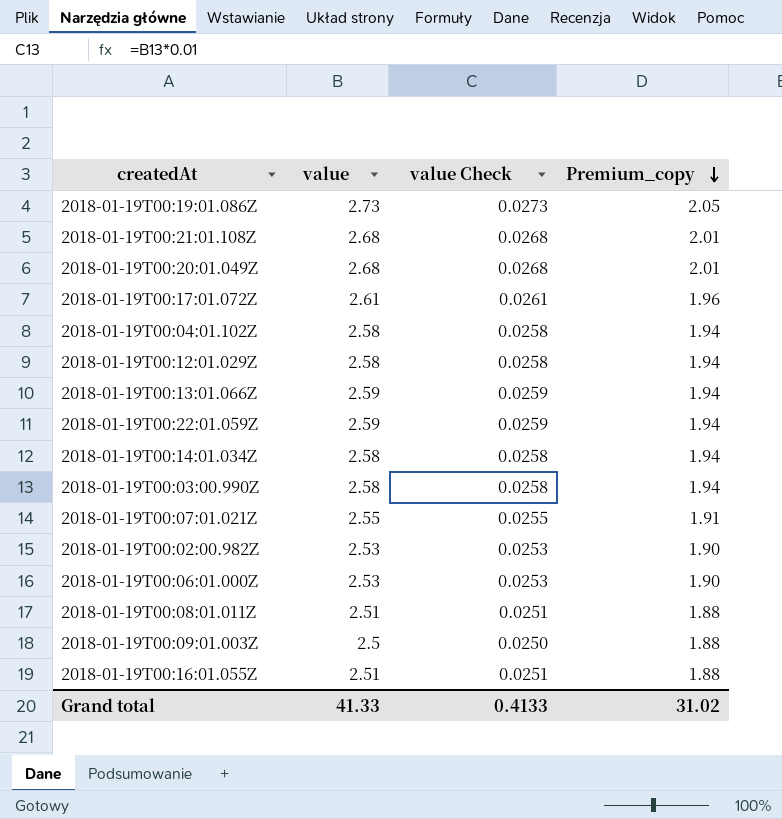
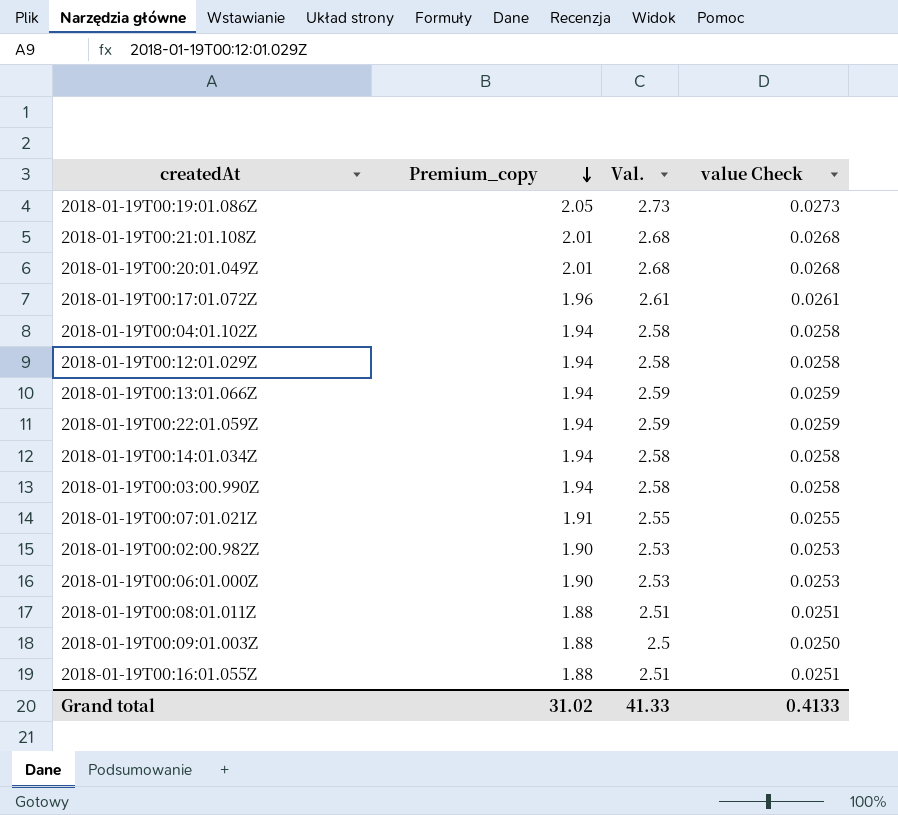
column Premium_copy | position: 4 -> 2
column name: value -> Val.

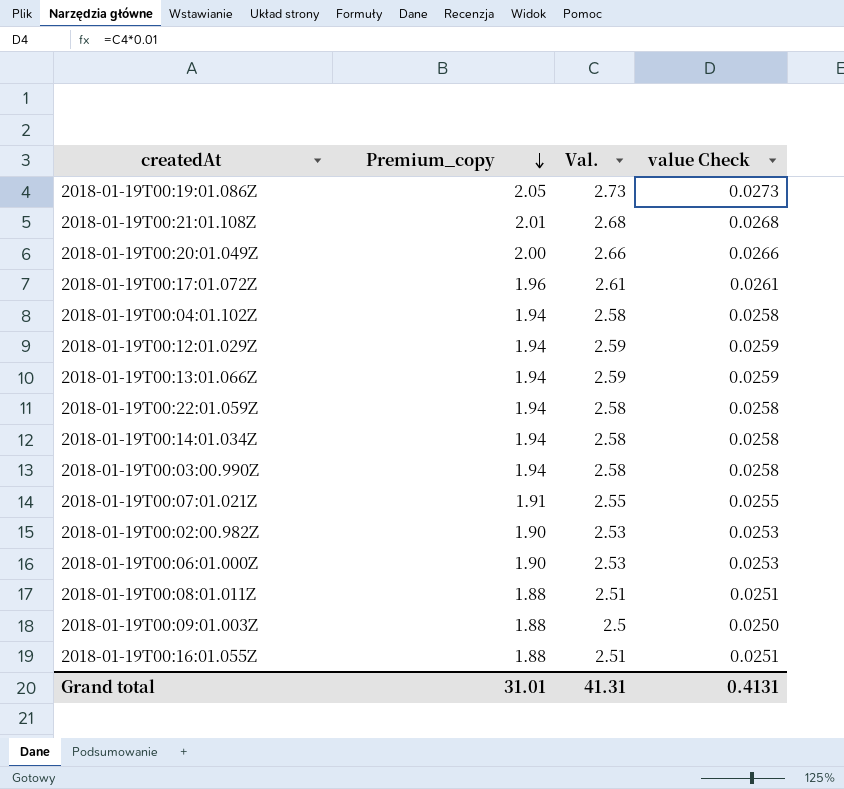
2018-01-19T00:20:01.049Z | Premium_copy: 2.01 -> 2.00
2018-01-19T00:20:01.049Z | Val.: 2.68 -> 2.66
2018-01-19T00:20:01.049Z | value Check: 0.0268 -> 0.0266
2018-01-19T00:12:01.029Z | Val.: 2.58 -> 2.59
2018-01-19T00:12:01.029Z | value Check: 0.0258 -> 0.0259
2018-01-19T00:22:01.059Z | Val.: 2.59 -> 2.58
2018-01-19T00:22:01.059Z | value Check: 0.0259 -> 0.0258
Grand total | Premium_copy: 31.02 -> 31.01
Grand total | Val.: 41.33 -> 41.31
Grand total | value Check: 0.4133 -> 0.4131

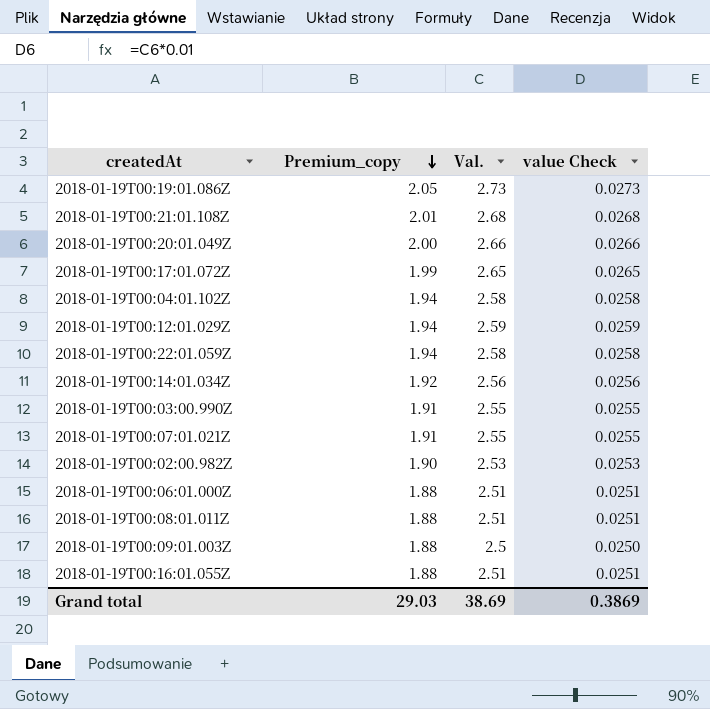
row 2018-01-19T00:13:01.066Z: 1.94 | 2.59 | 0.0259 -> none
2018-01-19T00:17:01.072Z | Premium_copy: 1.96 -> 1.99
2018-01-19T00:17:01.072Z | Val.: 2.61 -> 2.65
2018-01-19T00:17:01.072Z | value Check: 0.0261 -> 0.0265
2018-01-19T00:14:01.034Z | Premium_copy: 1.94 -> 1.92
2018-01-19T00:14:01.034Z | Val.: 2.58 -> 2.56
2018-01-19T00:14:01.034Z | value Check: 0.0258 -> 0.0256
2018-01-19T00:03:00.990Z | Premium_copy: 1.94 -> 1.91
2018-01-19T00:03:00.990Z | Val.: 2.58 -> 2.55
2018-01-19T00:03:00.990Z | value Check: 0.0258 -> 0.0255
2018-01-19T00:06:01.000Z | Premium_copy: 1.90 -> 1.88
2018-01-19T00:06:01.000Z | Val.: 2.53 -> 2.51
2018-01-19T00:06:01.000Z | value Check: 0.0253 -> 0.0251
Grand total | Premium_copy: 31.01 -> 29.03
Grand total | Val.: 41.31 -> 38.69
Grand total | value Check: 0.4131 -> 0.3869

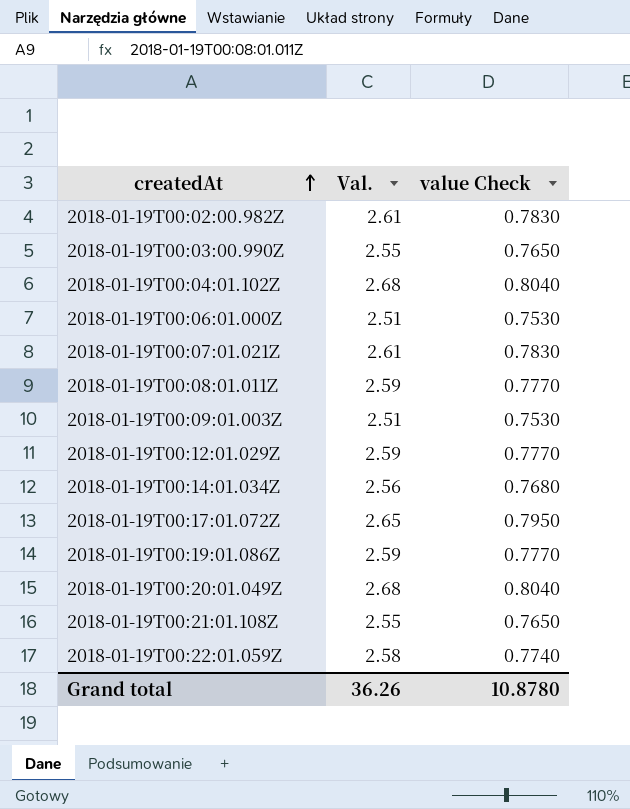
row order: Premium_copy descending -> createdAt ascending
column Premium_copy | formula: [Val.] * 0.75 -> none
column value Check | formula: [Val.] * 0.01 -> [Val.] * 0.3
row 2018-01-19T00:16:01.055Z: 1.88 | 2.51 | 0.0251 -> none
2018-01-19T00:02:00.982Z | Val.: 2.53 -> 2.61
2018-01-19T00:04:01.102Z | Val.: 2.58 -> 2.68
2018-01-19T00:07:01.021Z | Val.: 2.55 -> 2.61
2018-01-19T00:08:01.011Z | Val.: 2.51 -> 2.59
2018-01-19T00:09:01.003Z | Val.: 2.5 -> 2.51
2018-01-19T00:19:01.086Z | Val.: 2.73 -> 2.59
2018-01-19T00:20:01.049Z | Val.: 2.66 -> 2.68
2018-01-19T00:21:01.108Z | Val.: 2.68 -> 2.55
Grand total | Val.: 38.69 -> 36.26
Grand total | value Check: 0.3869 -> 10.8780

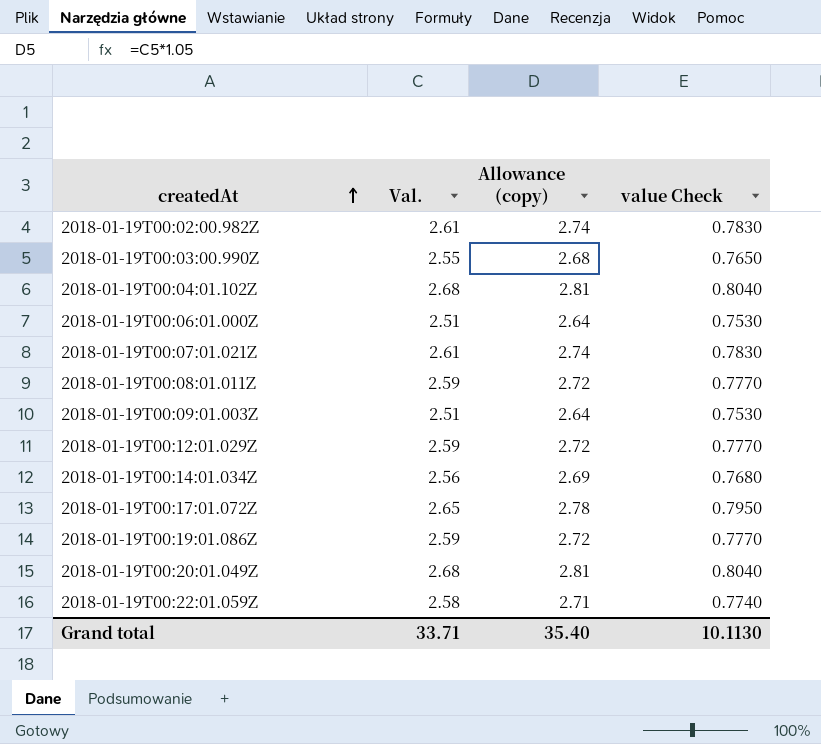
column Allowance (copy) | formula: none -> [Val.] * 1.05
row 2018-01-19T00:21:01.108Z: 2.55 | 0.7650 -> none
Grand total | Val.: 36.26 -> 33.71
Grand total | value Check: 10.8780 -> 10.1130

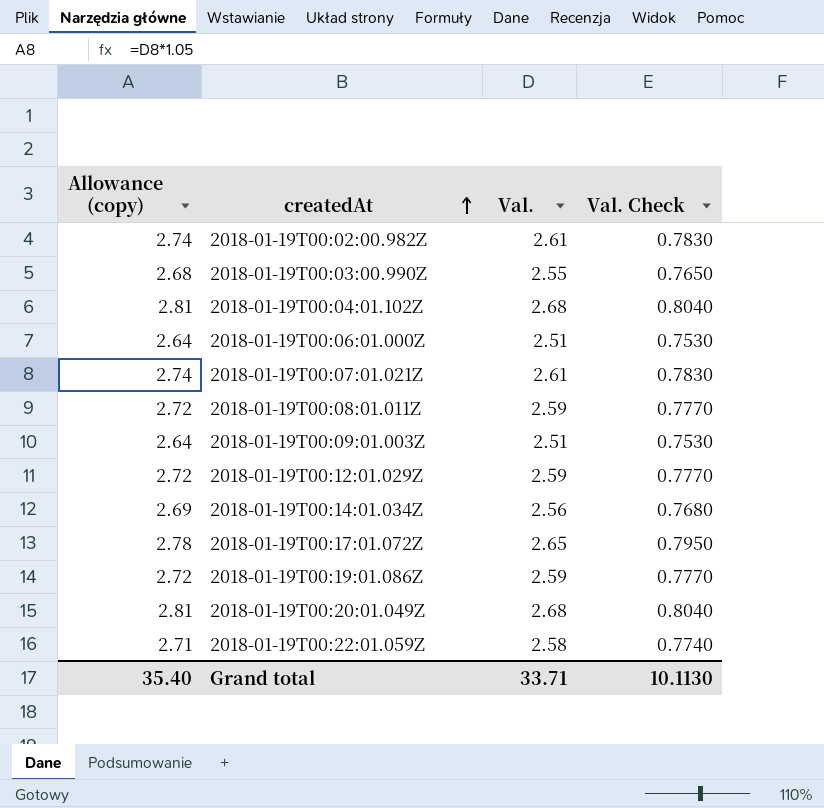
column Allowance (copy) | position: 3 -> 1
column name: value Check -> Val. Check

